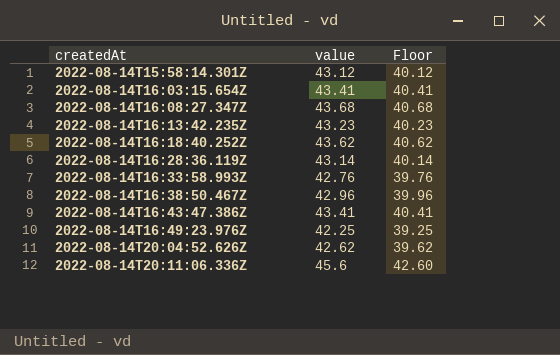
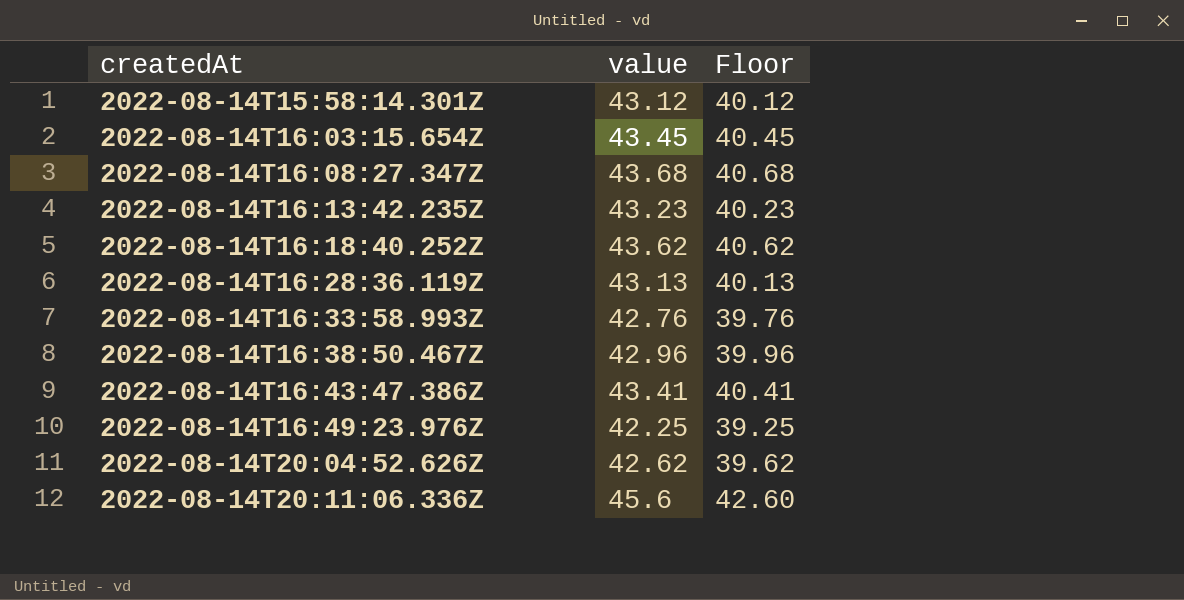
2022-08-14T16:03:15.654Z | value: 43.41 -> 43.45
2022-08-14T16:03:15.654Z | Floor: 40.41 -> 40.45
2022-08-14T16:28:36.119Z | value: 43.14 -> 43.13
2022-08-14T16:28:36.119Z | Floor: 40.14 -> 40.13

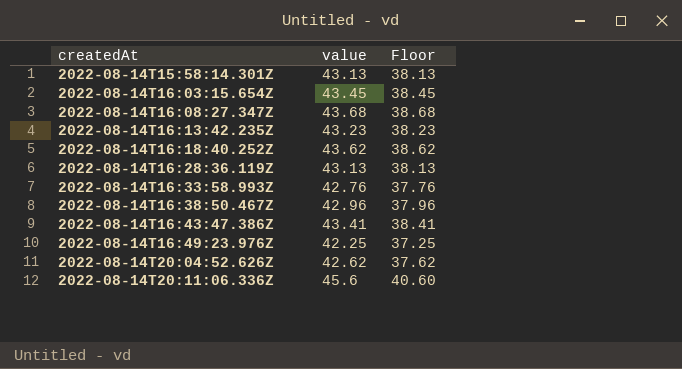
column Floor | formula: [value] - 3 -> [value] - 5
2022-08-14T15:58:14.301Z | value: 43.12 -> 43.13

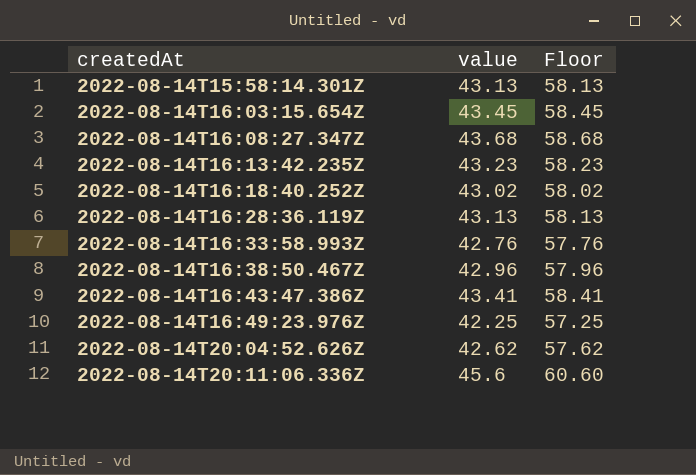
column Floor | formula: [value] - 5 -> [value] + 15
2022-08-14T16:18:40.252Z | value: 43.62 -> 43.02

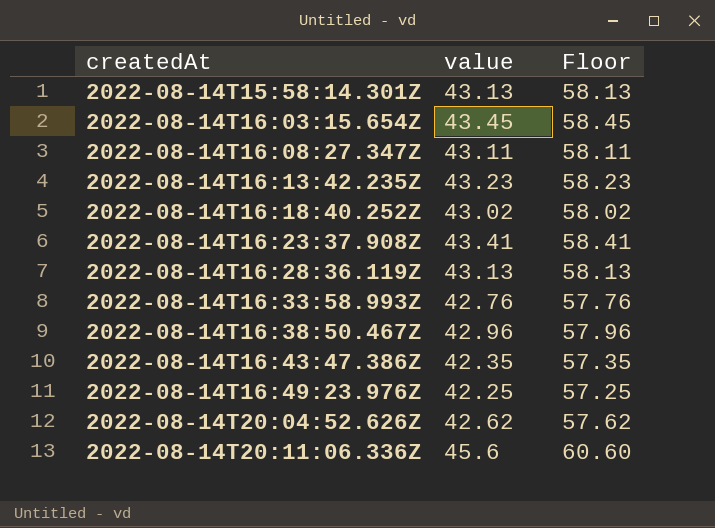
2022-08-14T16:08:27.347Z | value: 43.68 -> 43.11
2022-08-14T16:08:27.347Z | Floor: 58.68 -> 58.11
row 2022-08-14T16:23:37.908Z: none -> 43.41 | 58.41
2022-08-14T16:43:47.386Z | value: 43.41 -> 42.35
2022-08-14T16:43:47.386Z | Floor: 58.41 -> 57.35

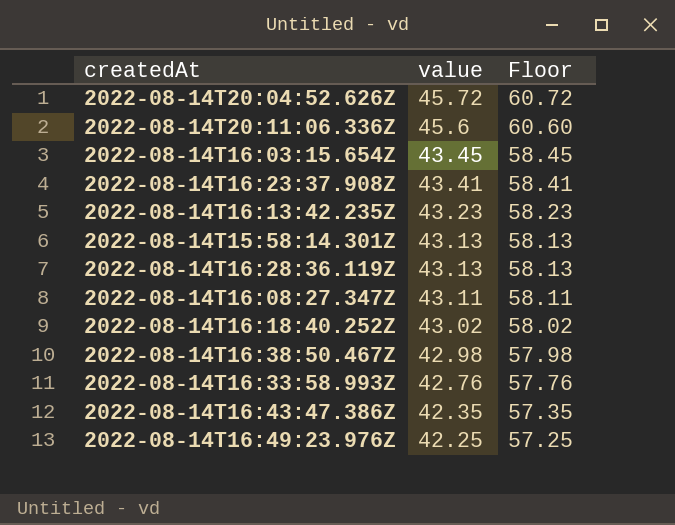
row order: createdAt ascending -> value descending
2022-08-14T20:04:52.626Z | value: 42.62 -> 45.72
2022-08-14T20:04:52.626Z | Floor: 57.62 -> 60.72
2022-08-14T16:38:50.467Z | value: 42.96 -> 42.98
2022-08-14T16:38:50.467Z | Floor: 57.96 -> 57.98

